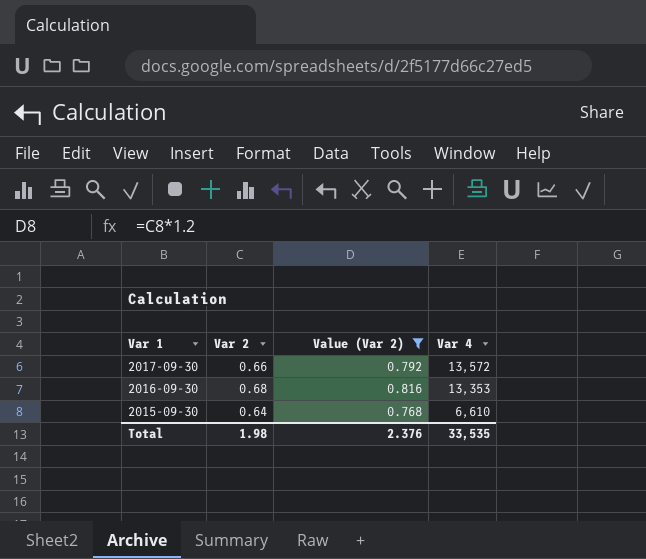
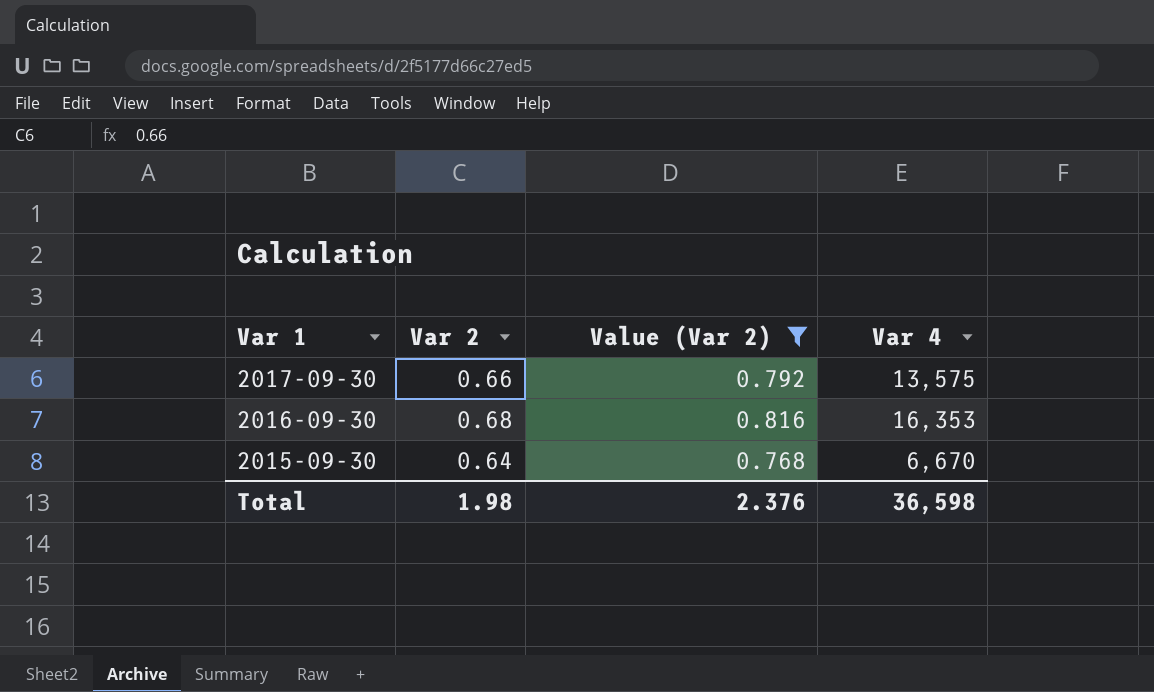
2017-09-30 | Var 4: 13,572 -> 13,575
2016-09-30 | Var 4: 13,353 -> 16,353
2015-09-30 | Var 4: 6,610 -> 6,670
Total | Var 4: 33,535 -> 36,598

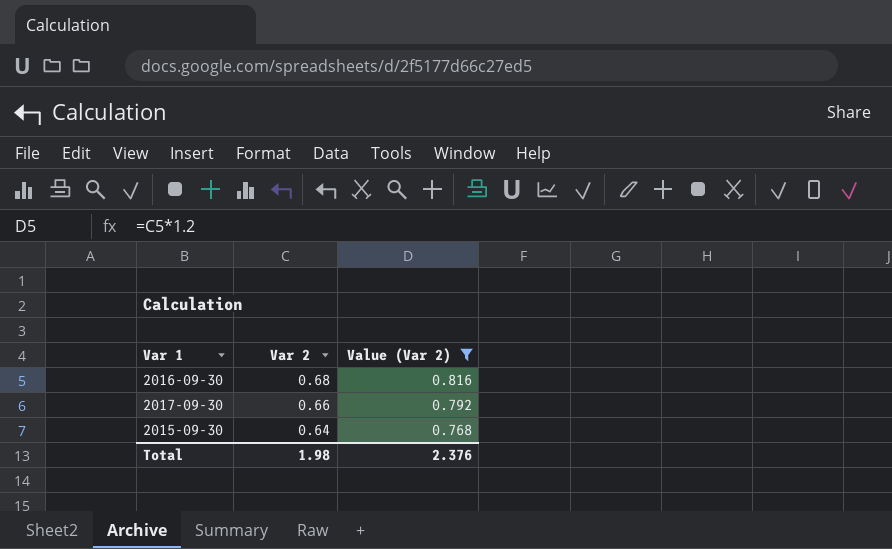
row order: Var 1 descending -> Var 2 descending
column Var 4 | position: 4 -> none

